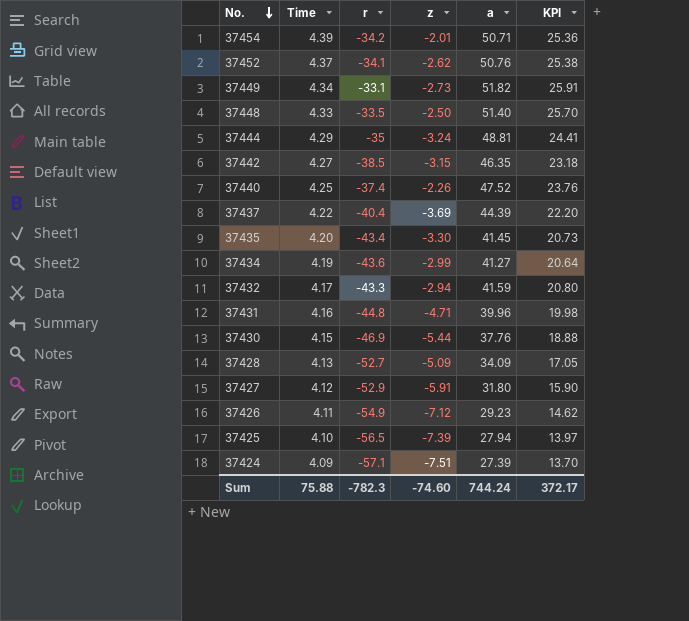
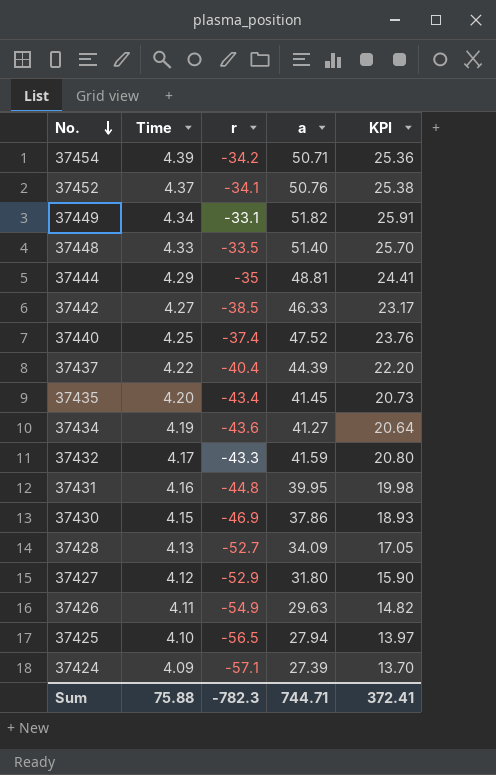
column z | position: 4 -> none
37442 | a: 46.35 -> 46.33
37442 | KPI: 23.18 -> 23.17
37431 | a: 39.96 -> 39.95
37430 | a: 37.76 -> 37.86
37430 | KPI: 18.88 -> 18.93
37426 | a: 29.23 -> 29.63
37426 | KPI: 14.62 -> 14.82
Sum | a: 744.24 -> 744.71
Sum | KPI: 372.17 -> 372.41

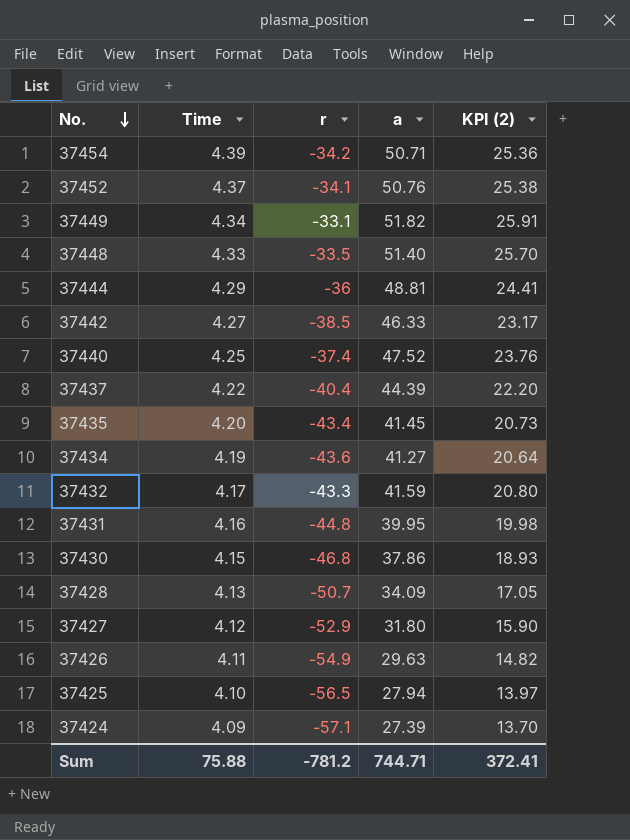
column name: KPI -> KPI (2)
37444 | r: -35 -> -36
37430 | r: -46.9 -> -46.8
37428 | r: -52.7 -> -50.7
Sum | r: -782.3 -> -781.2

